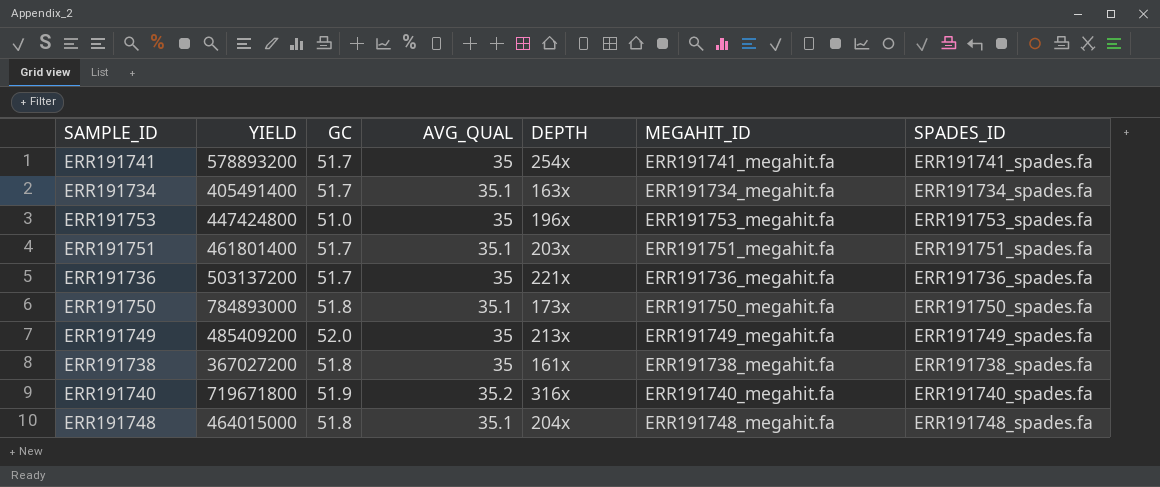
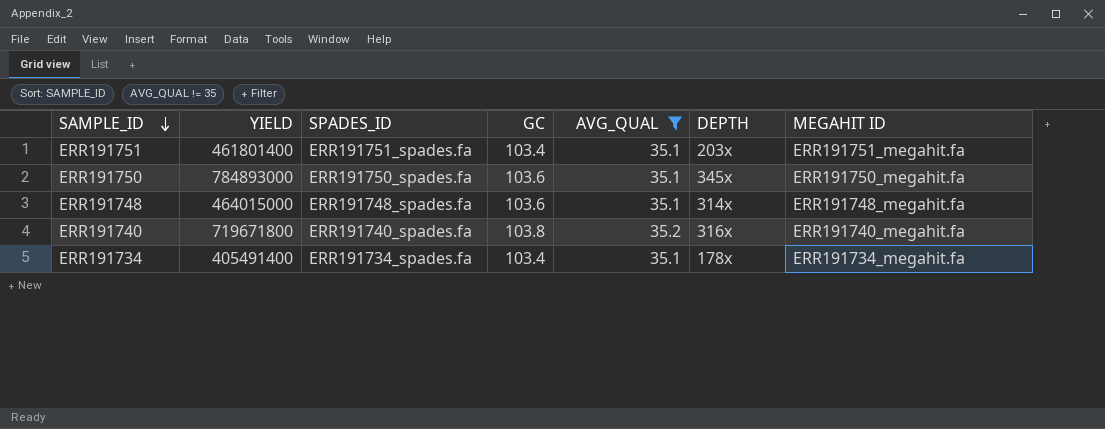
filter: none -> AVG_QUAL != 35
row order: none -> SAMPLE_ID descending
column SPADES_ID | position: 7 -> 3
column name: MEGAHIT_ID -> MEGAHIT ID
ERR191751 | GC: 51.7 -> 103.4
ERR191750 | GC: 51.8 -> 103.6
ERR191750 | DEPTH: 173x -> 345x
ERR191748 | GC: 51.8 -> 103.6
ERR191748 | DEPTH: 204x -> 314x
ERR191740 | GC: 51.9 -> 103.8
ERR191734 | GC: 51.7 -> 103.4
ERR191734 | DEPTH: 163x -> 178x

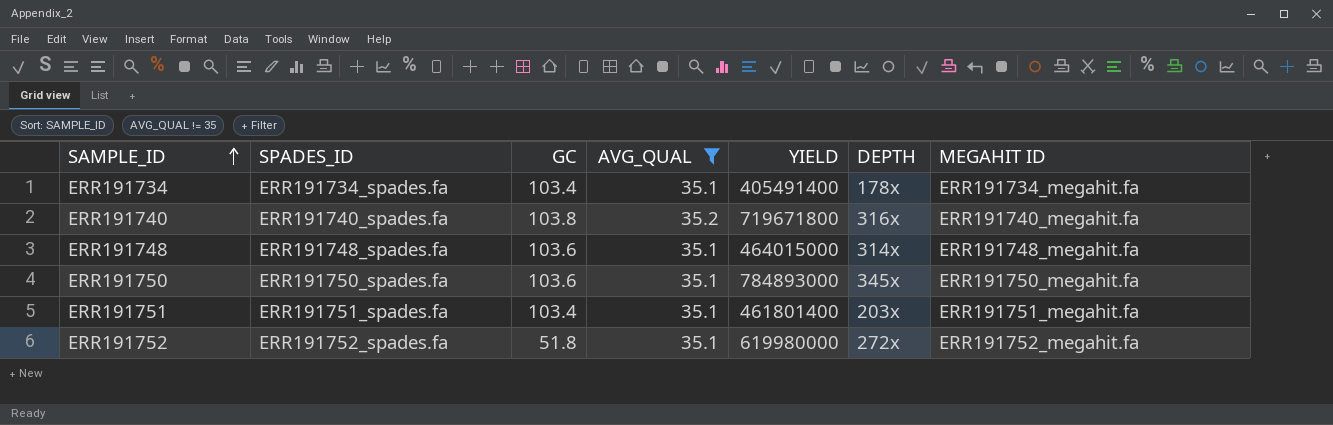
row order: SAMPLE_ID descending -> SAMPLE_ID ascending
column YIELD | position: 2 -> 5
row ERR191752: none -> ERR191752_spades.fa | 51.8 | 35.1 | 619980000 | 272x | ERR191752_megahit.fa

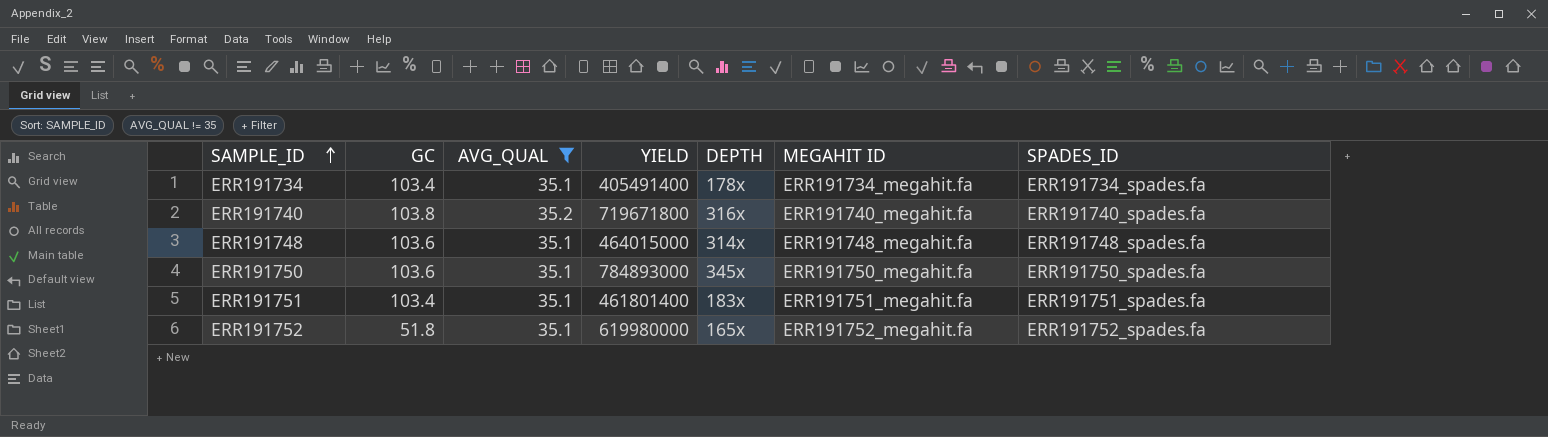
column SPADES_ID | position: 2 -> 7
ERR191751 | DEPTH: 203x -> 183x
ERR191752 | DEPTH: 272x -> 165x

